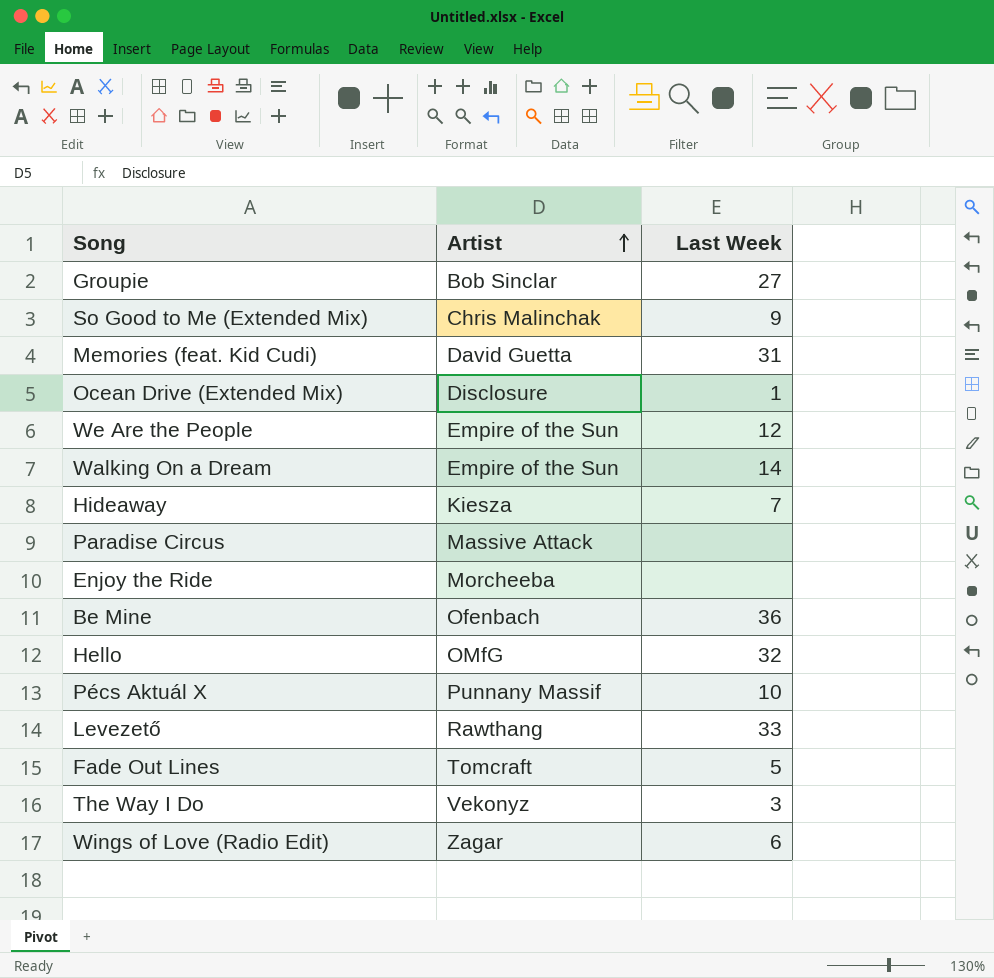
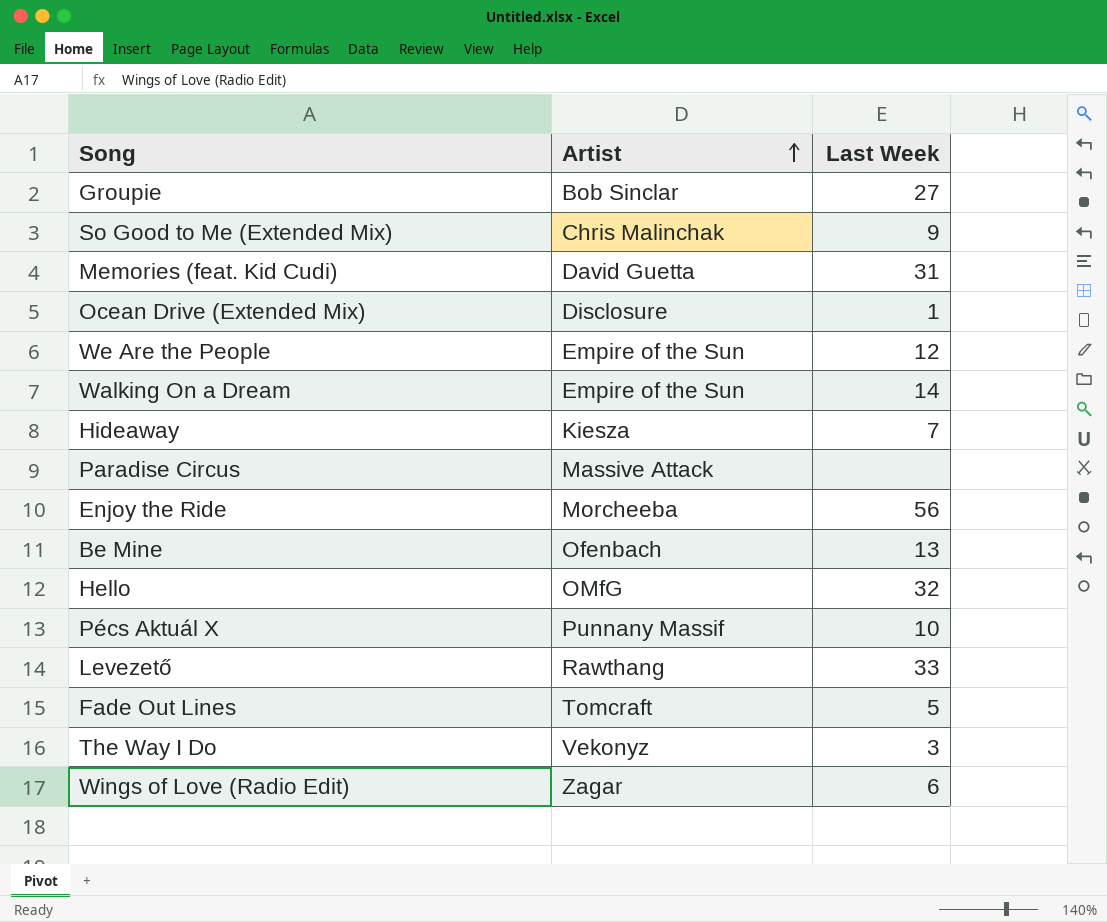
Enjoy the Ride | Last Week: none -> 56
Be Mine | Last Week: 36 -> 13

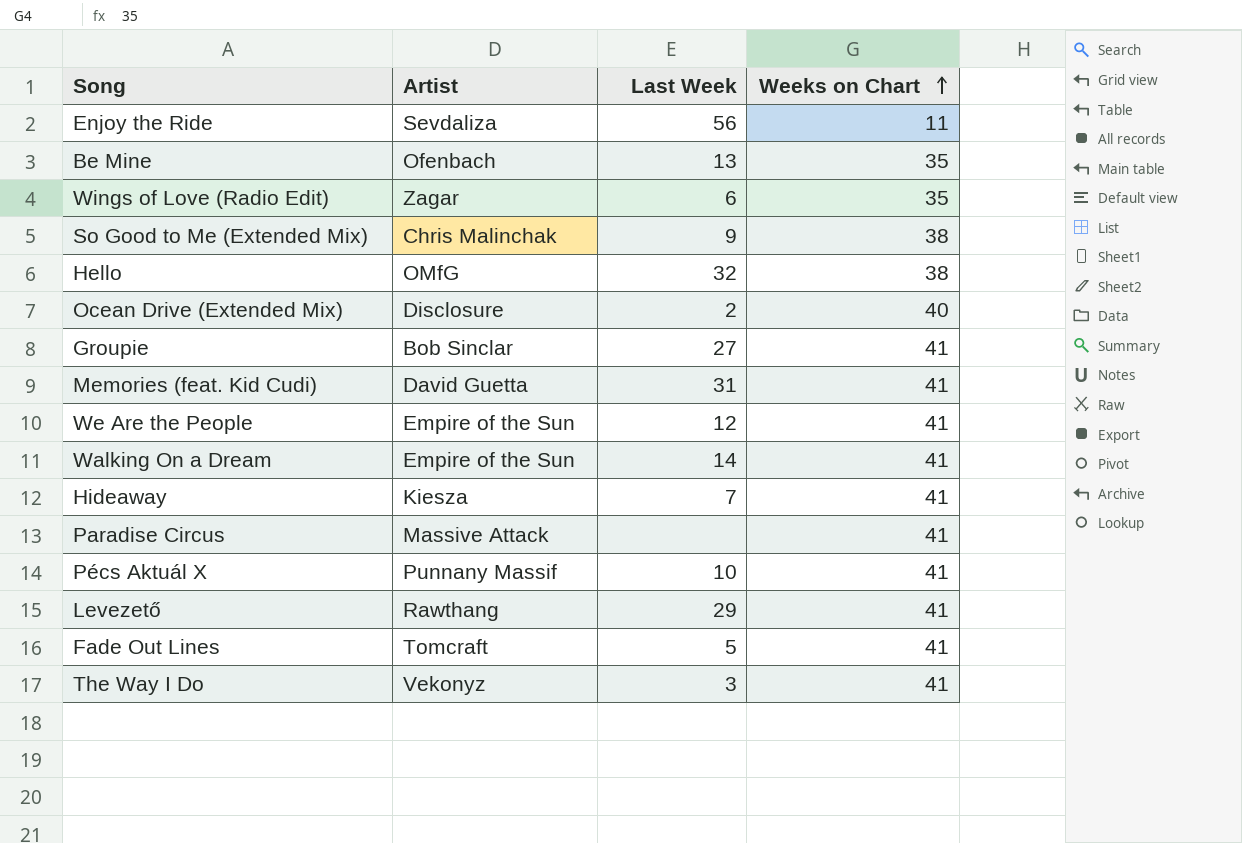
row order: Artist ascending -> Weeks on Chart ascending
column Weeks on Chart | position: none -> 4
Enjoy the Ride | Artist: Morcheeba -> Sevdaliza
Ocean Drive (Extended Mix) | Last Week: 1 -> 2
Levezető | Last Week: 33 -> 29

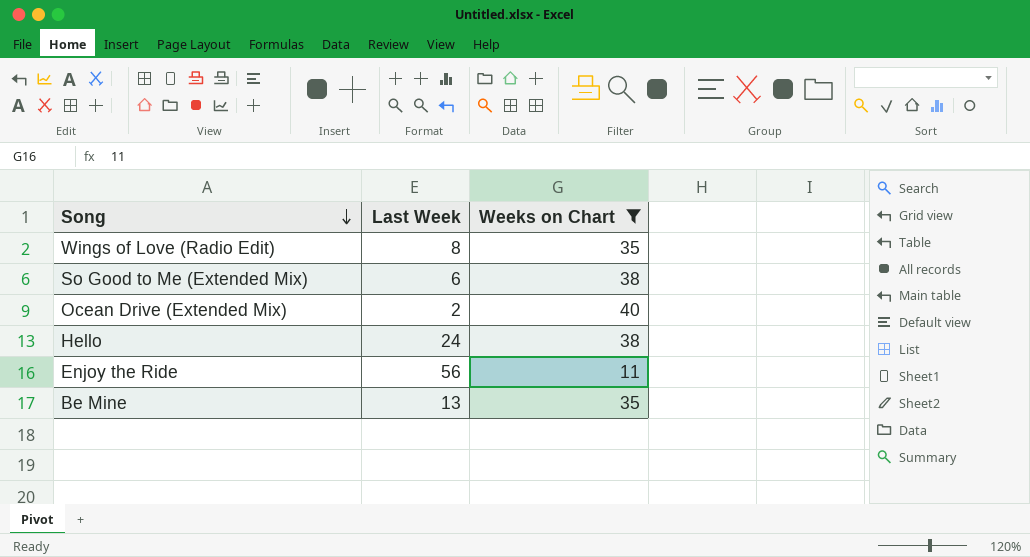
filter: none -> Weeks on Chart != 41
row order: Weeks on Chart ascending -> Song descending
column Artist | position: 2 -> none
Wings of Love (Radio Edit) | Last Week: 6 -> 8
So Good to Me (Extended Mix) | Last Week: 9 -> 6
Hello | Last Week: 32 -> 24

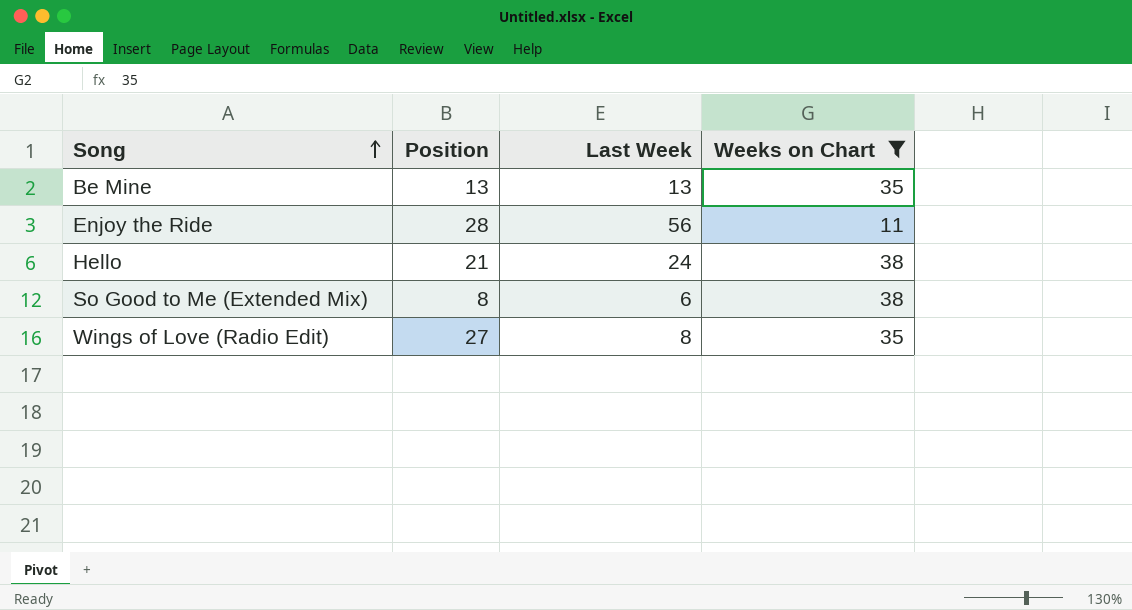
row order: Song descending -> Song ascending
column Position | position: none -> 2
row Ocean Drive (Extended Mix): 2 | 40 -> none

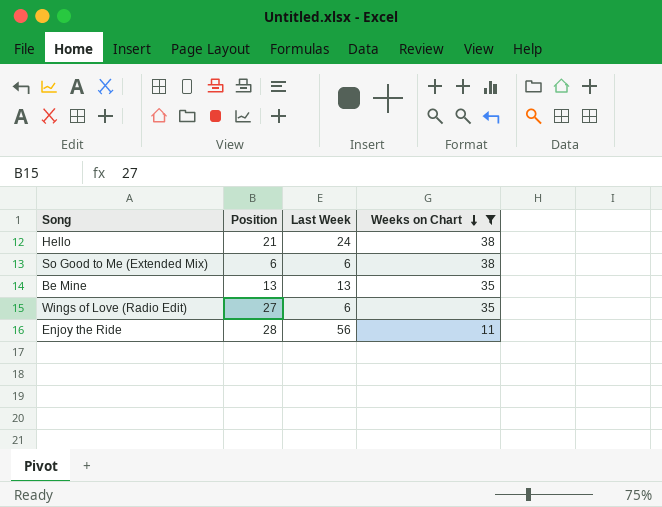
row order: Song ascending -> Weeks on Chart descending
So Good to Me (Extended Mix) | Position: 8 -> 6
Wings of Love (Radio Edit) | Last Week: 8 -> 6

